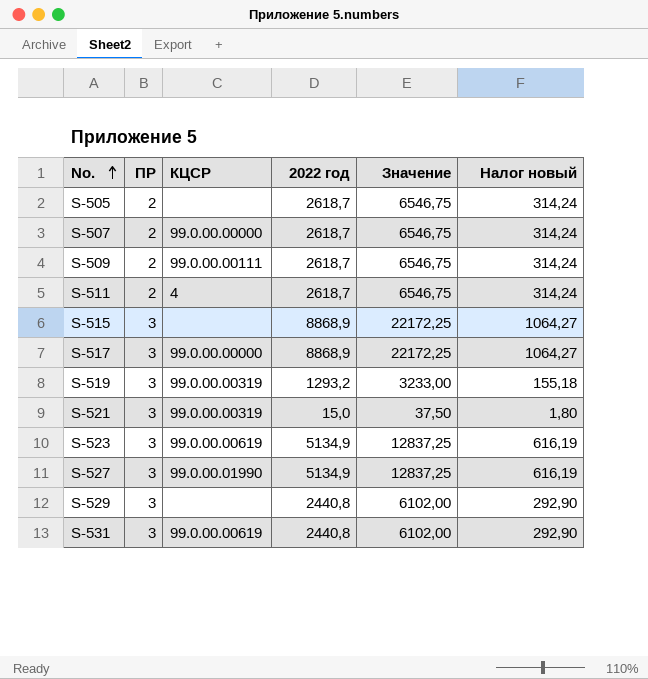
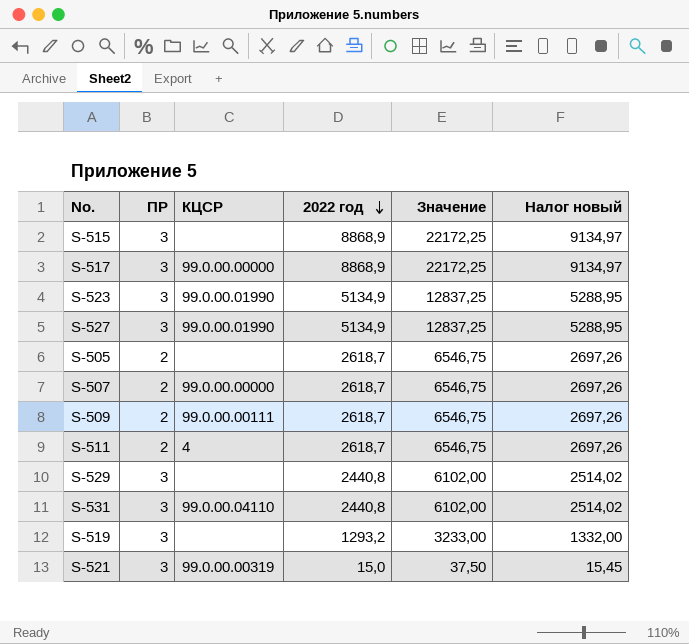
row order: No. ascending -> 2022 год descending
column Налог новый | formula: [2022 год] * 0,12 -> [2022 год] * 1,03
S-523 | КЦСР: 99.0.00.00619 -> 99.0.00.01990
S-531 | КЦСР: 99.0.00.00619 -> 99.0.00.04110
S-519 | КЦСР: 99.0.00.00319 -> none

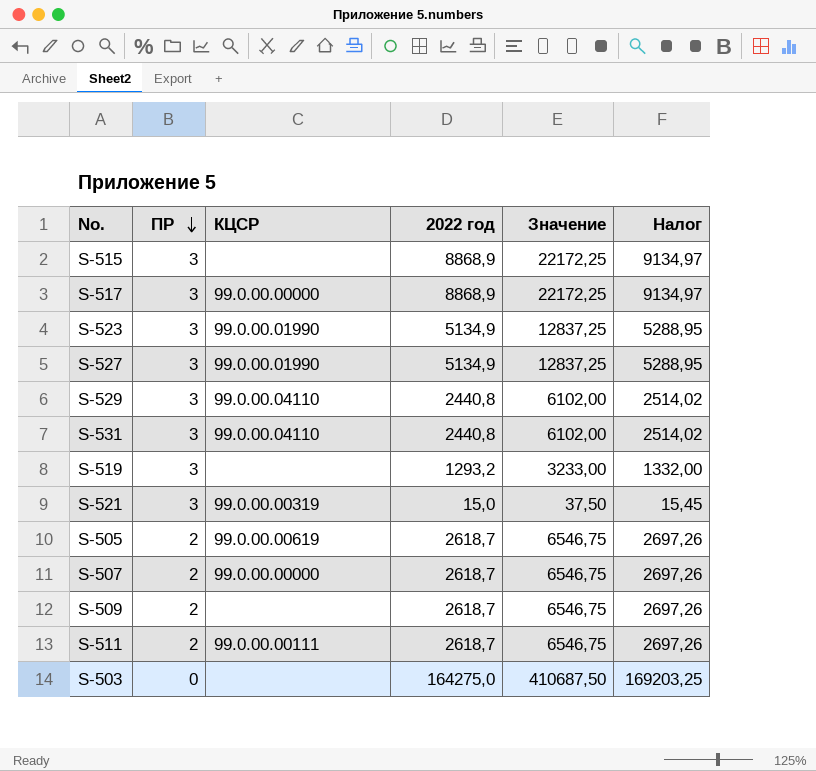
row order: 2022 год descending -> ПР descending
column name: Налог новый -> Налог
S-529 | КЦСР: none -> 99.0.00.04110
S-505 | КЦСР: none -> 99.0.00.00619
S-509 | КЦСР: 99.0.00.00111 -> none
S-511 | КЦСР: 4 -> 99.0.00.00111
row S-503: none -> 0 | none | 164275,0 | 410687,50 | 169203,25

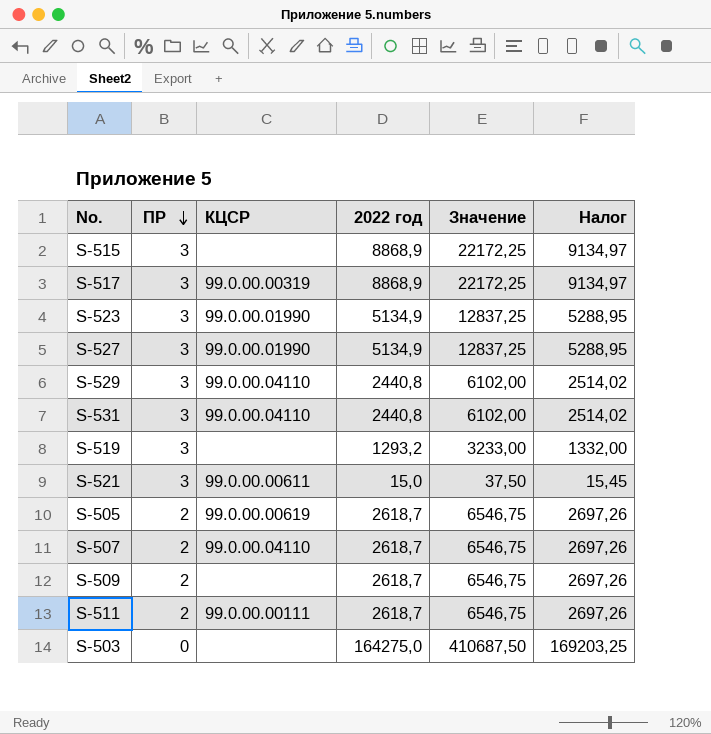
S-517 | КЦСР: 99.0.00.00000 -> 99.0.00.00319
S-521 | КЦСР: 99.0.00.00319 -> 99.0.00.00611
S-507 | КЦСР: 99.0.00.00000 -> 99.0.00.04110

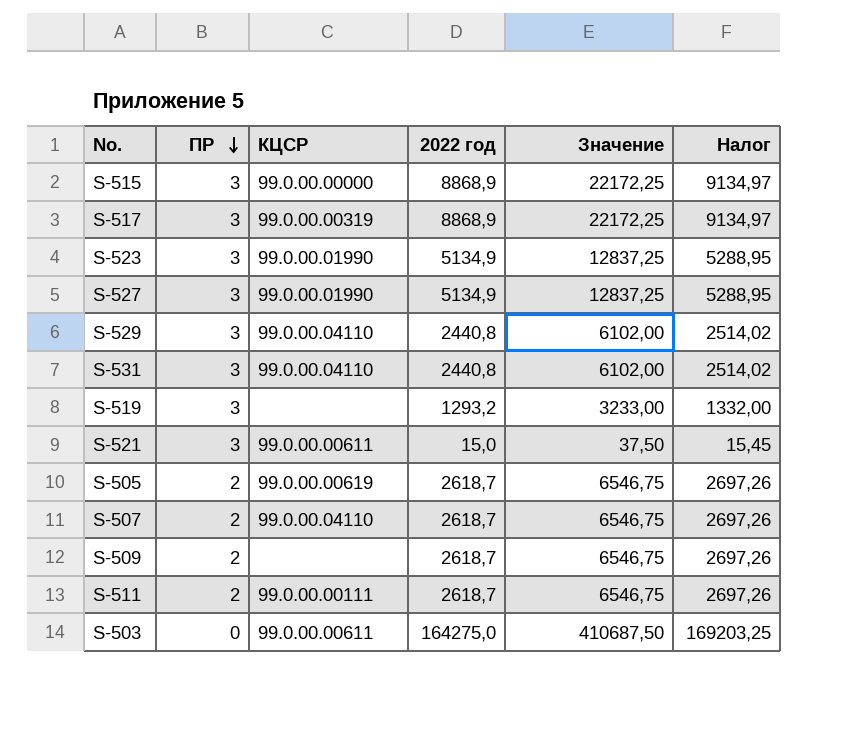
S-515 | КЦСР: none -> 99.0.00.00000
S-503 | КЦСР: none -> 99.0.00.00611

